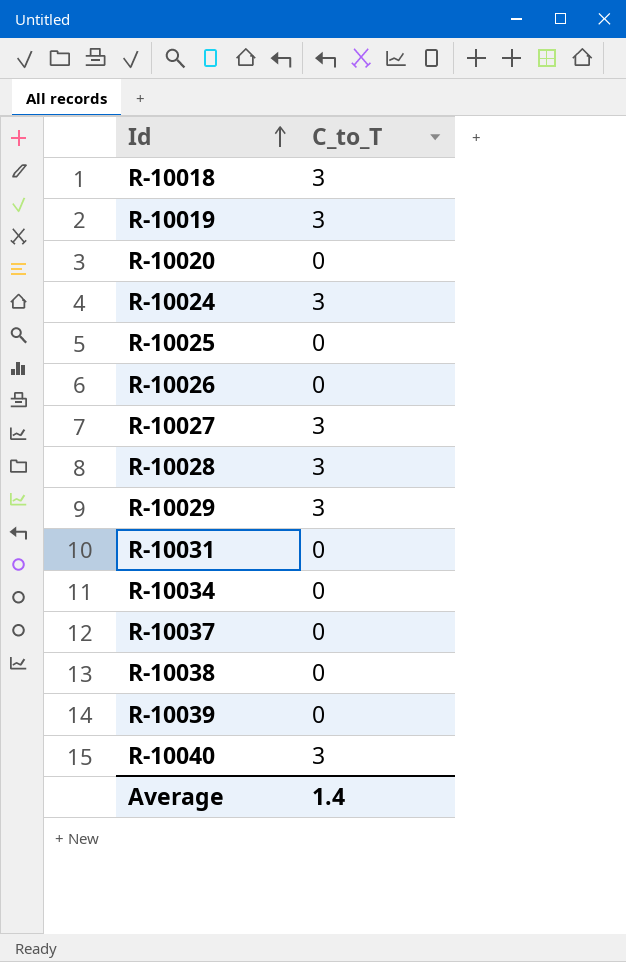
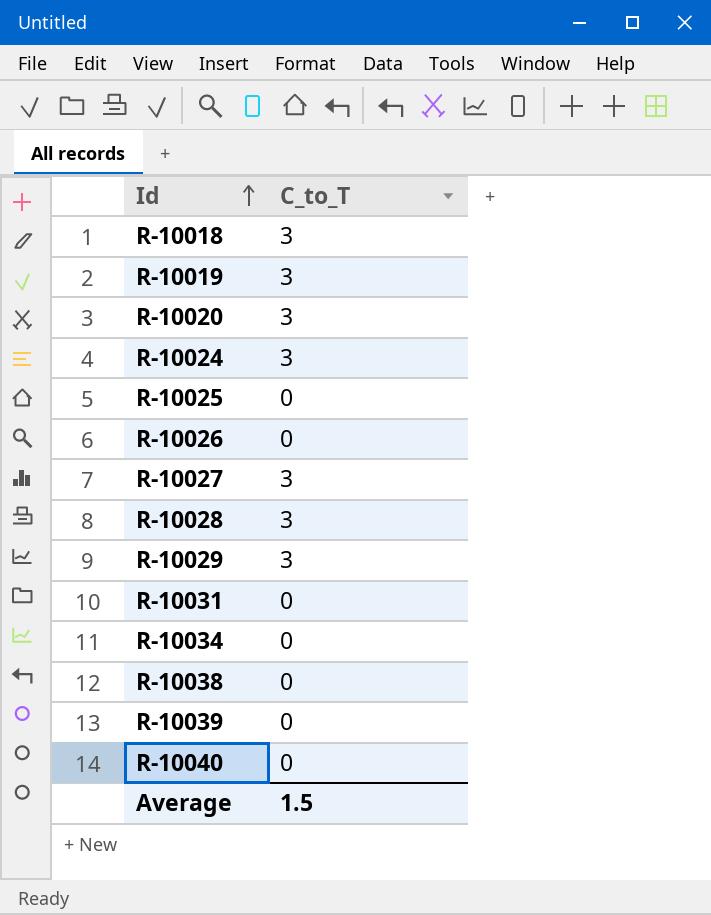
row R-10037: 0 -> none
R-10020 | C_to_T: 0 -> 3
R-10040 | C_to_T: 3 -> 0
Average | C_to_T: 1.4 -> 1.5

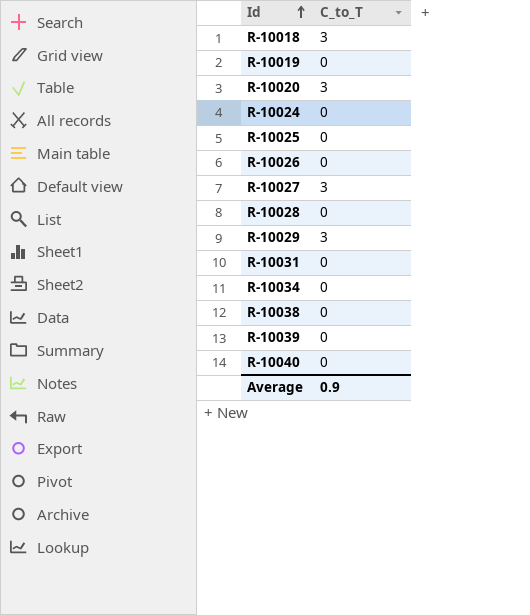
R-10019 | C_to_T: 3 -> 0
R-10024 | C_to_T: 3 -> 0
R-10028 | C_to_T: 3 -> 0
Average | C_to_T: 1.5 -> 0.9

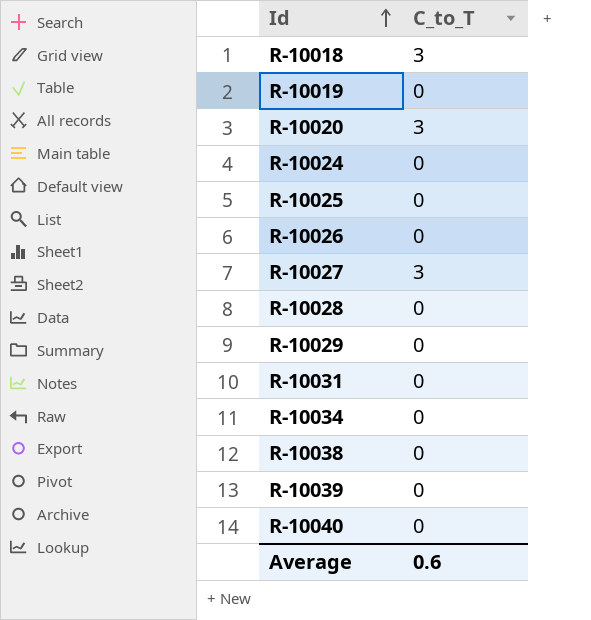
R-10029 | C_to_T: 3 -> 0
Average | C_to_T: 0.9 -> 0.6

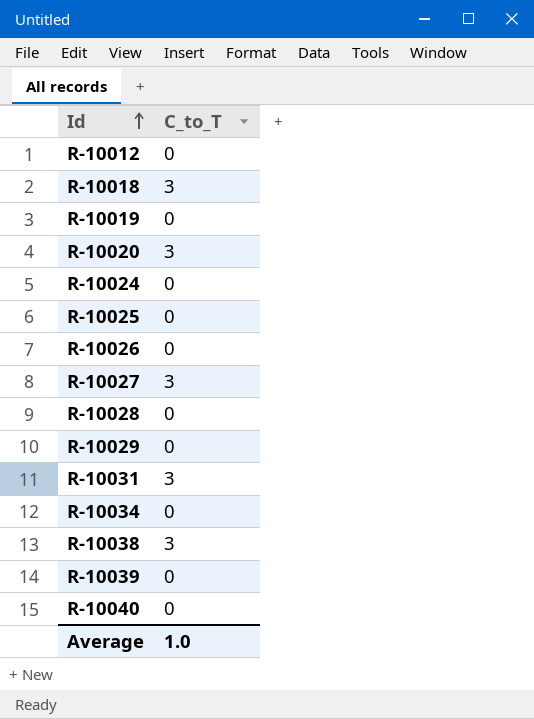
row R-10012: none -> 0
R-10031 | C_to_T: 0 -> 3
R-10038 | C_to_T: 0 -> 3
Average | C_to_T: 0.6 -> 1.0

